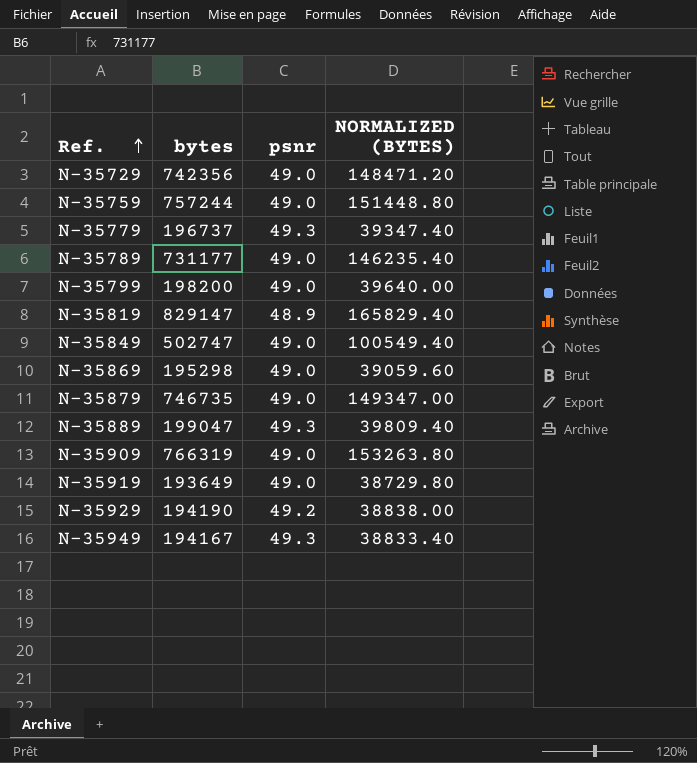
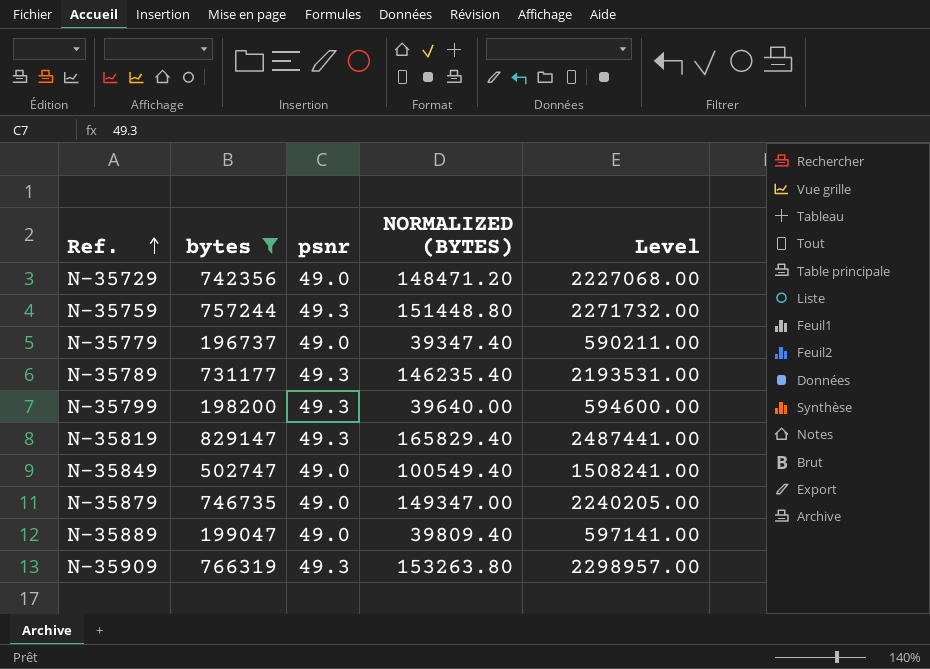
filter: none -> bytes >= 196737
column Level | formula: none -> [bytes] * 3
N-35759 | psnr: 49.0 -> 49.3
N-35779 | psnr: 49.3 -> 49.0
N-35789 | psnr: 49.0 -> 49.3
N-35799 | psnr: 49.0 -> 49.3
N-35819 | psnr: 48.9 -> 49.3
N-35889 | psnr: 49.3 -> 49.0
N-35909 | psnr: 49.0 -> 49.3

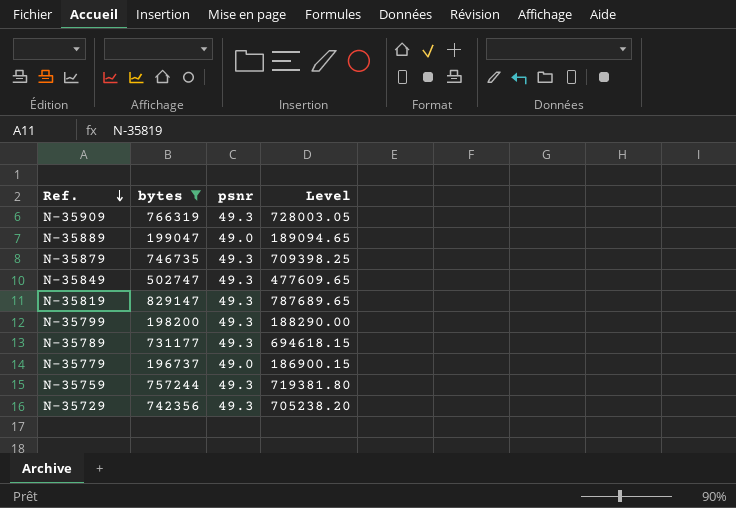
row order: Ref. ascending -> Ref. descending
column NORMALIZED (BYTES) | formula: [bytes] * 0.2 -> none
column Level | formula: [bytes] * 3 -> [bytes] * 0.95
N-35879 | psnr: 49.0 -> 49.3
N-35849 | psnr: 49.0 -> 49.3
N-35729 | psnr: 49.0 -> 49.3

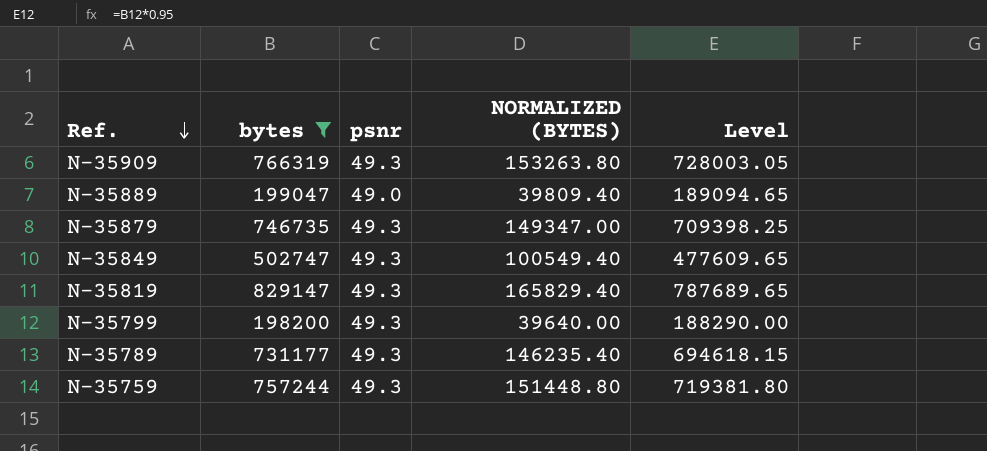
column NORMALIZED (BYTES) | formula: none -> [bytes] * 0.2
row N-35779: 196737 | 49.0 | 186900.15 -> none
row N-35729: 742356 | 49.3 | 705238.20 -> none

